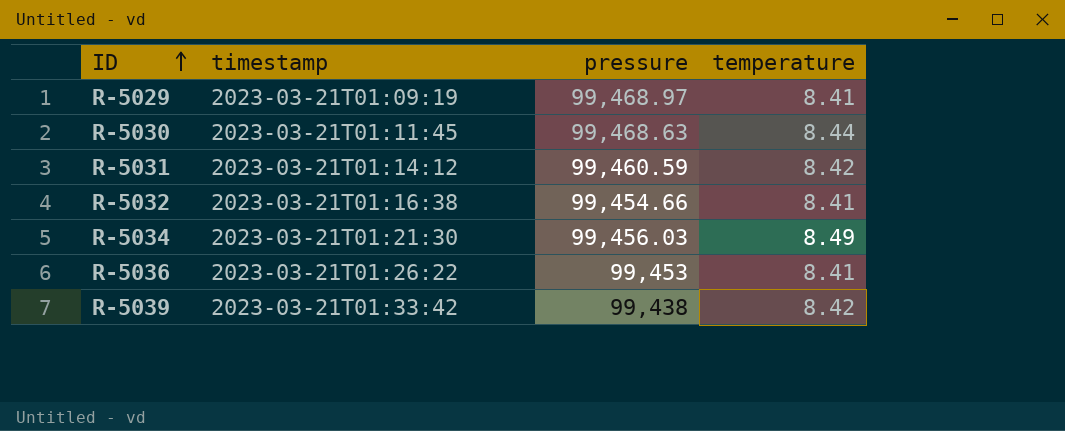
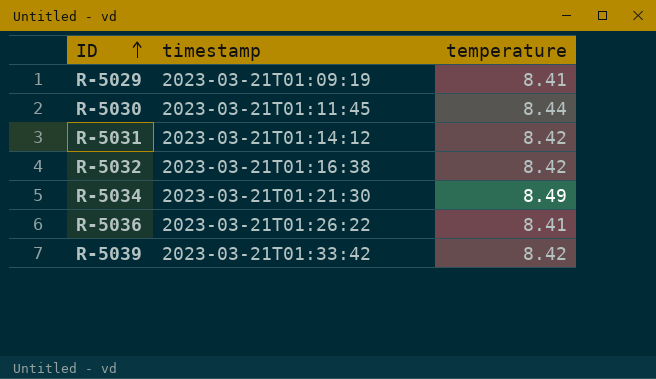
column pressure | position: 3 -> none
R-5032 | temperature: 8.41 -> 8.42

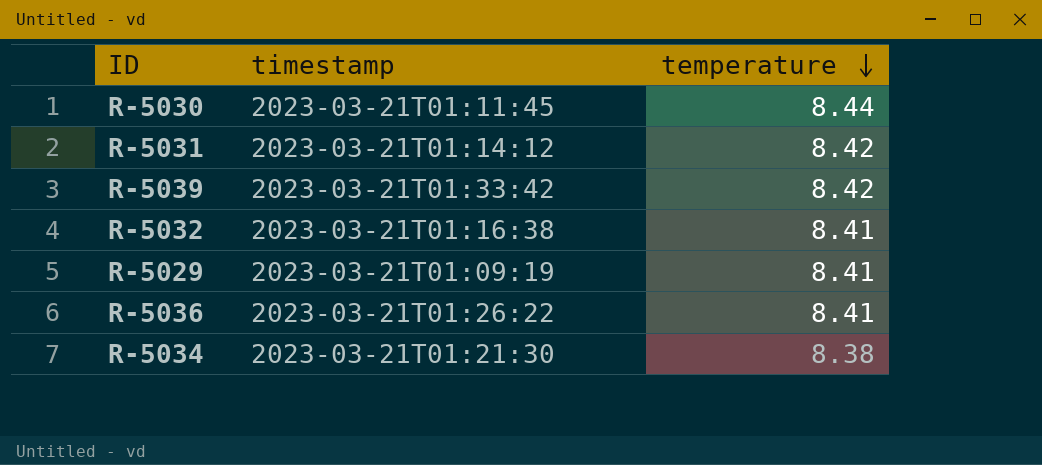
row order: ID ascending -> temperature descending
R-5032 | temperature: 8.42 -> 8.41
R-5034 | temperature: 8.49 -> 8.38

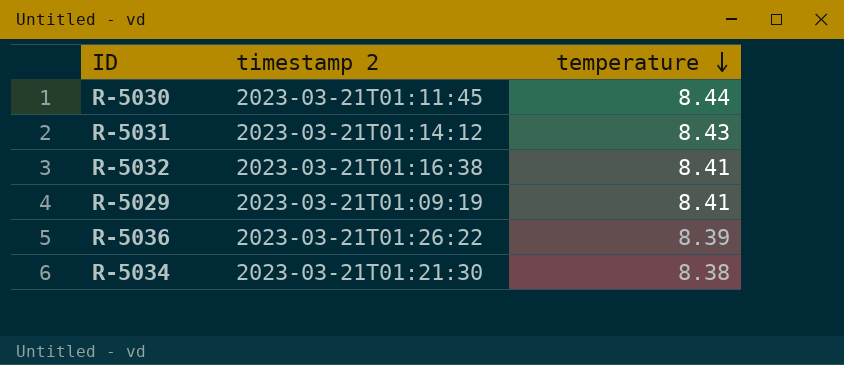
column name: timestamp -> timestamp 2
row R-5039: 2023-03-21T01:33:42 | 8.42 -> none
R-5031 | temperature: 8.42 -> 8.43
R-5036 | temperature: 8.41 -> 8.39

